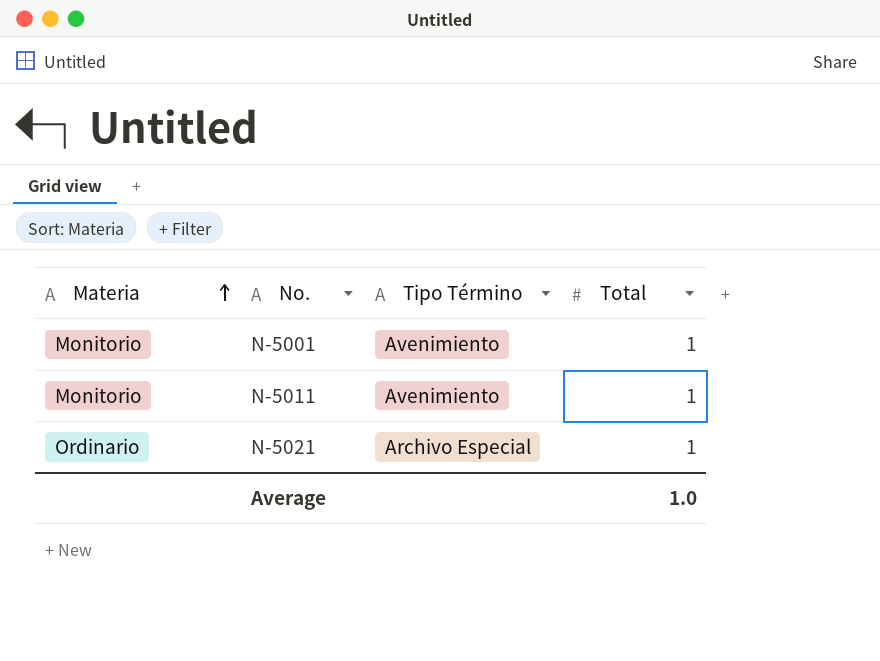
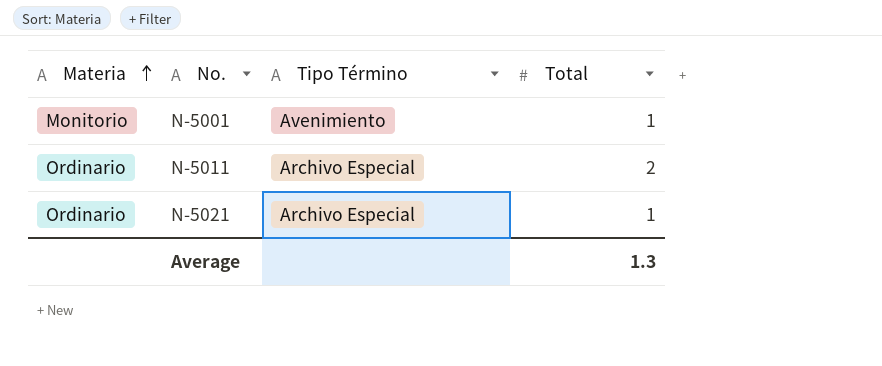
N-5011 | Materia: Monitorio -> Ordinario
N-5011 | Tipo Término: Avenimiento -> Archivo Especial
N-5011 | Total: 1 -> 2
Average | Total: 1.0 -> 1.3

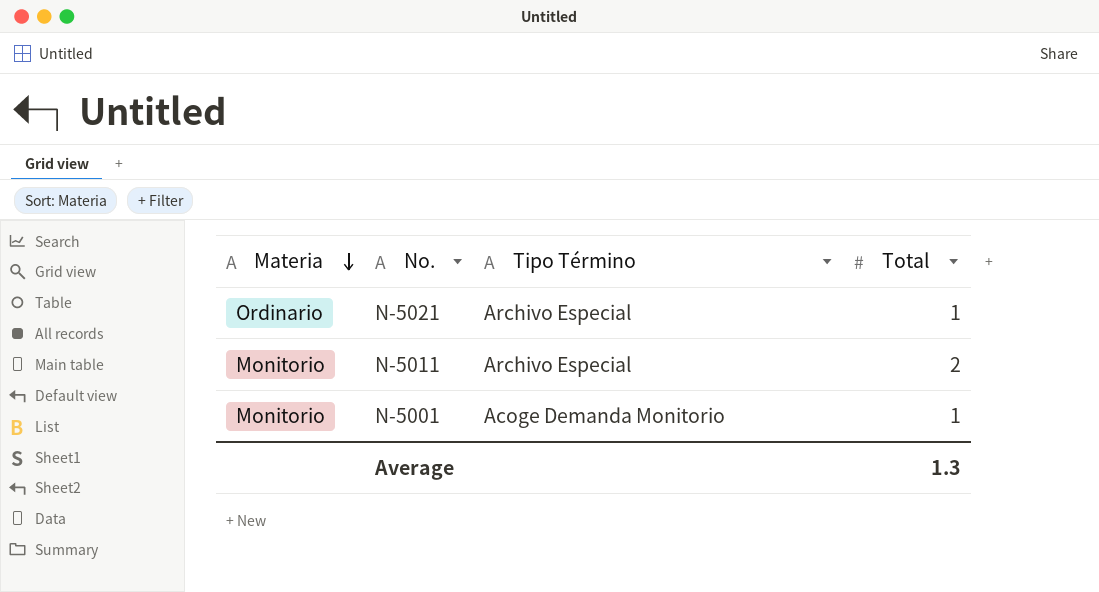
row order: Materia ascending -> Materia descending
N-5011 | Materia: Ordinario -> Monitorio
N-5001 | Tipo Término: Avenimiento -> Acoge Demanda Monitorio

